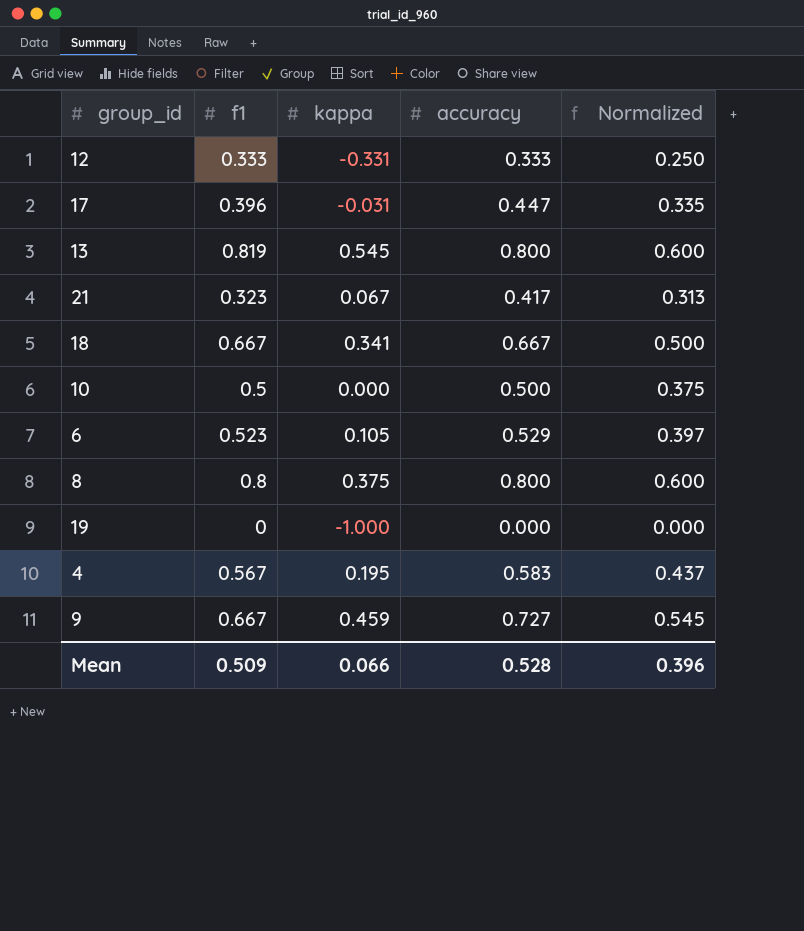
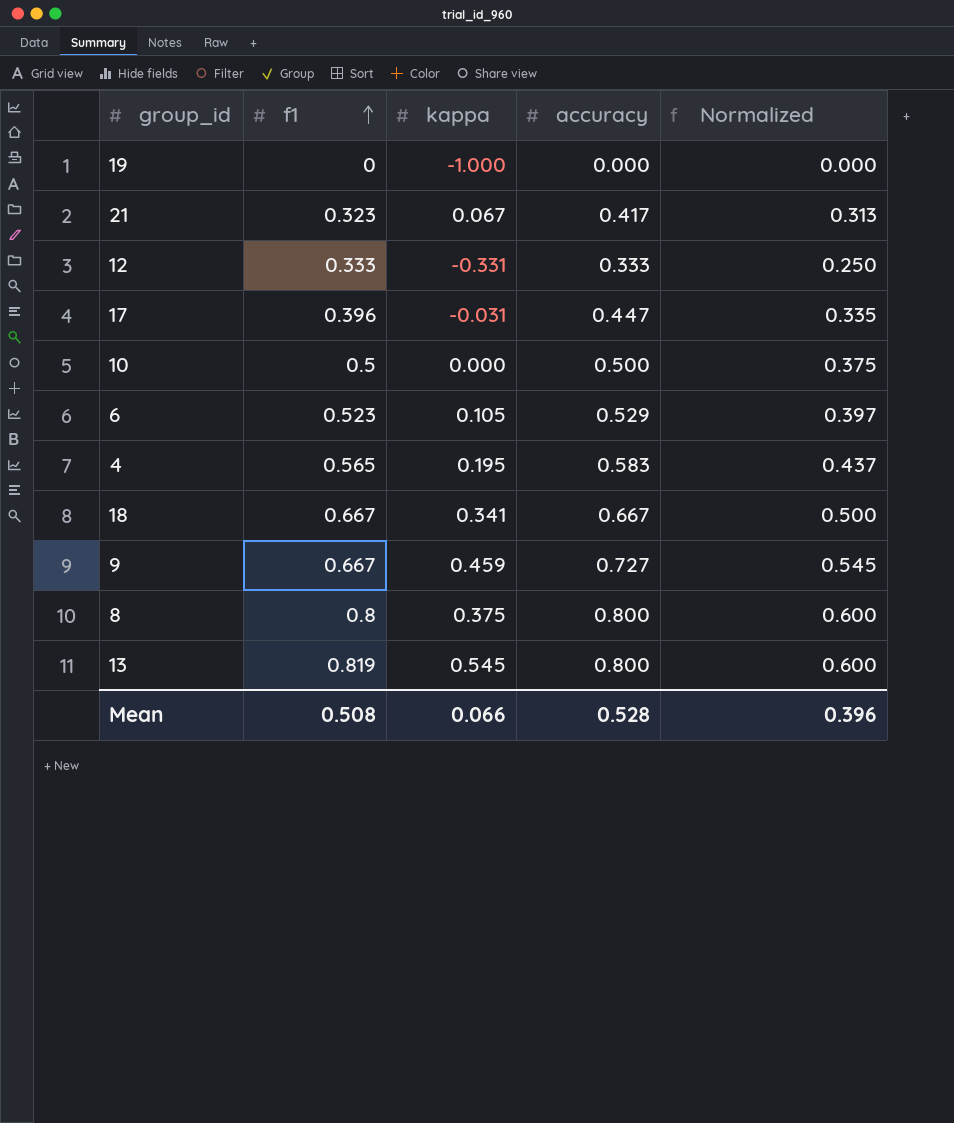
row order: none -> f1 ascending
4 | f1: 0.567 -> 0.565
Mean | f1: 0.509 -> 0.508

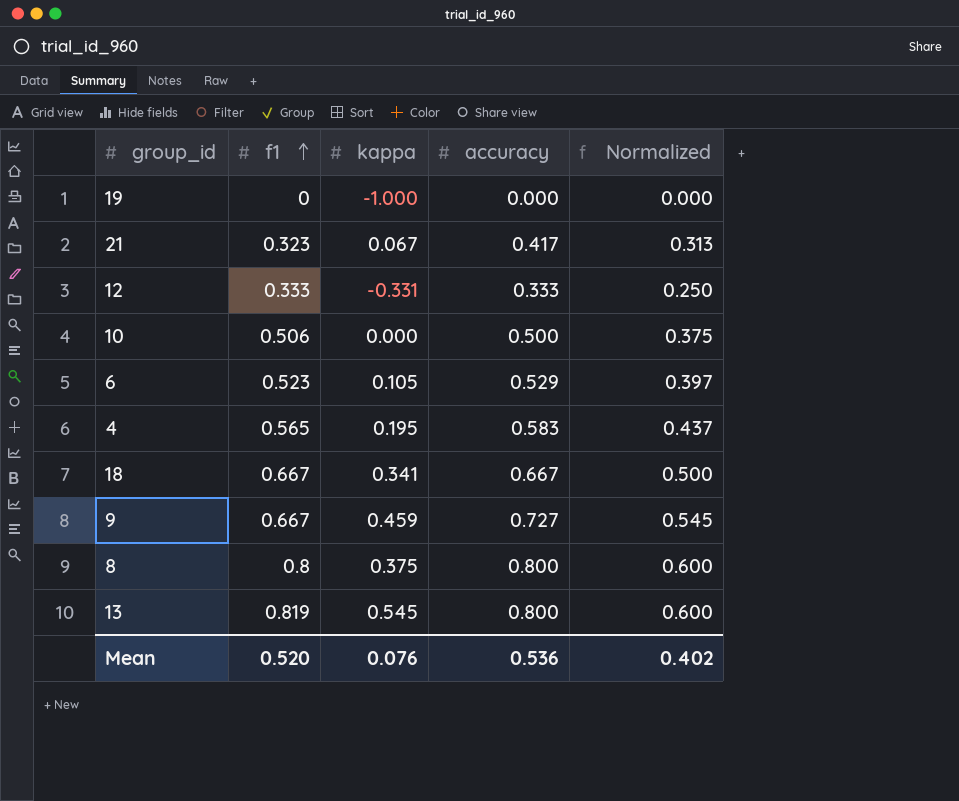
row 17: 0.396 | -0.031 | 0.447 | 0.335 -> none
10 | f1: 0.5 -> 0.506
Mean | f1: 0.508 -> 0.520
Mean | kappa: 0.066 -> 0.076
Mean | accuracy: 0.528 -> 0.536
Mean | Normalized: 0.396 -> 0.402

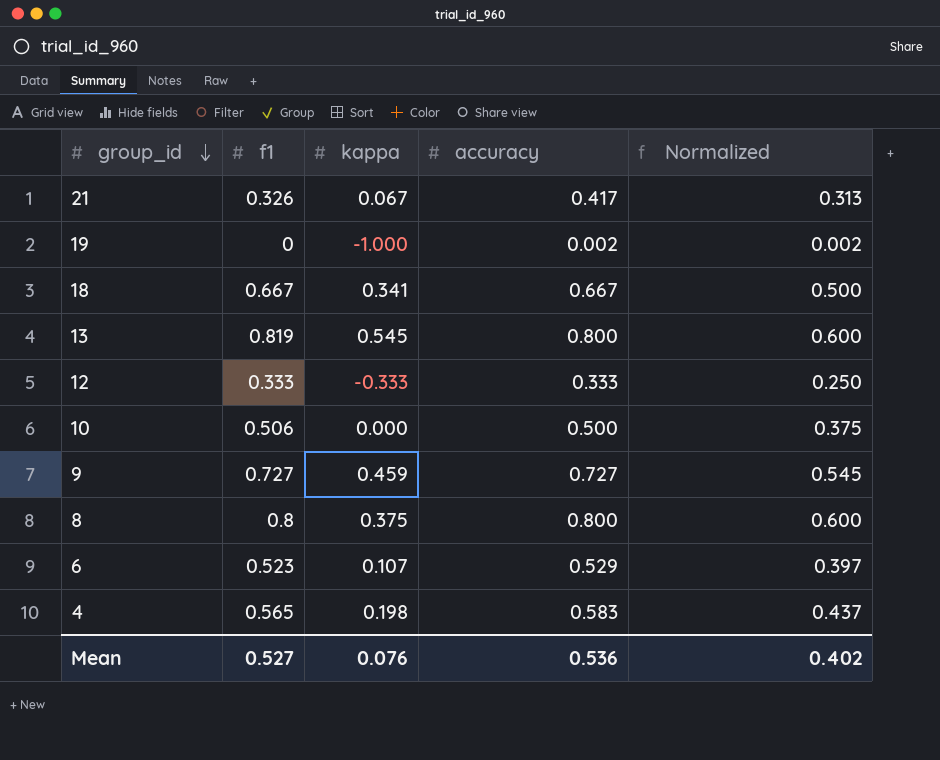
row order: f1 ascending -> group_id descending
21 | f1: 0.323 -> 0.326
19 | accuracy: 0.000 -> 0.002
19 | Normalized: 0.000 -> 0.002
12 | kappa: -0.331 -> -0.333
9 | f1: 0.667 -> 0.727
6 | kappa: 0.105 -> 0.107
4 | kappa: 0.195 -> 0.198
Mean | f1: 0.520 -> 0.527

